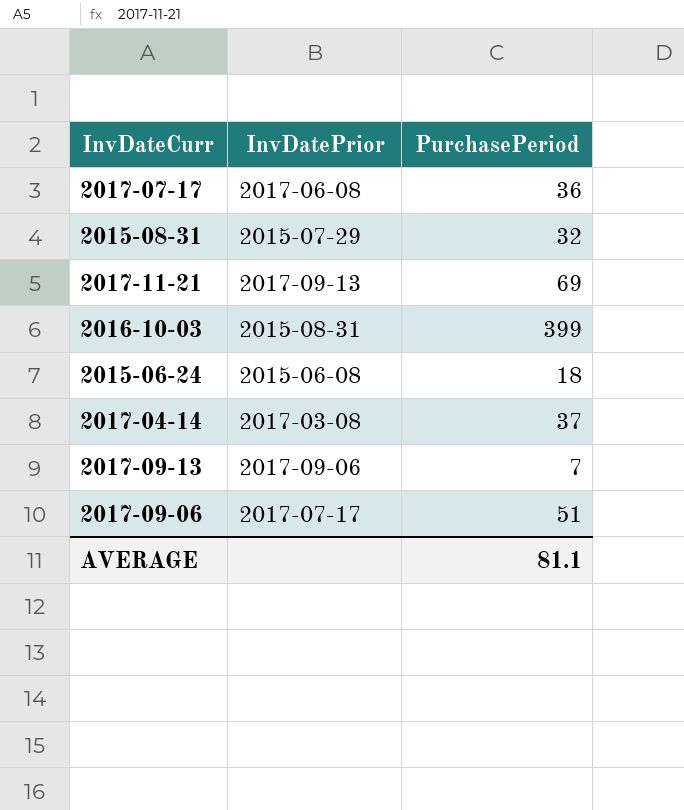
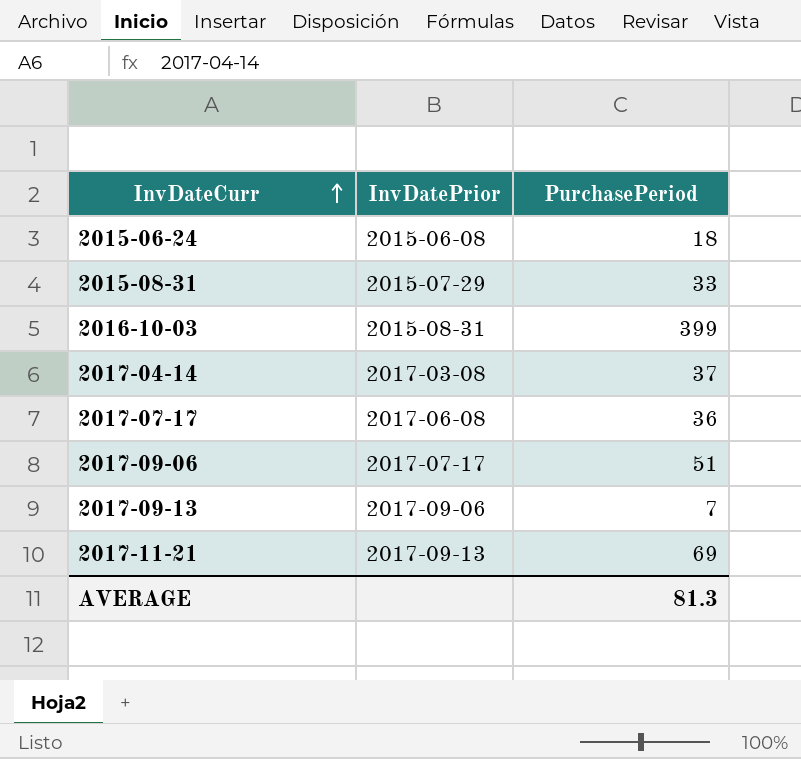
row order: none -> InvDateCurr ascending
2015-08-31 | PurchasePeriod: 32 -> 33
AVERAGE | PurchasePeriod: 81.1 -> 81.3

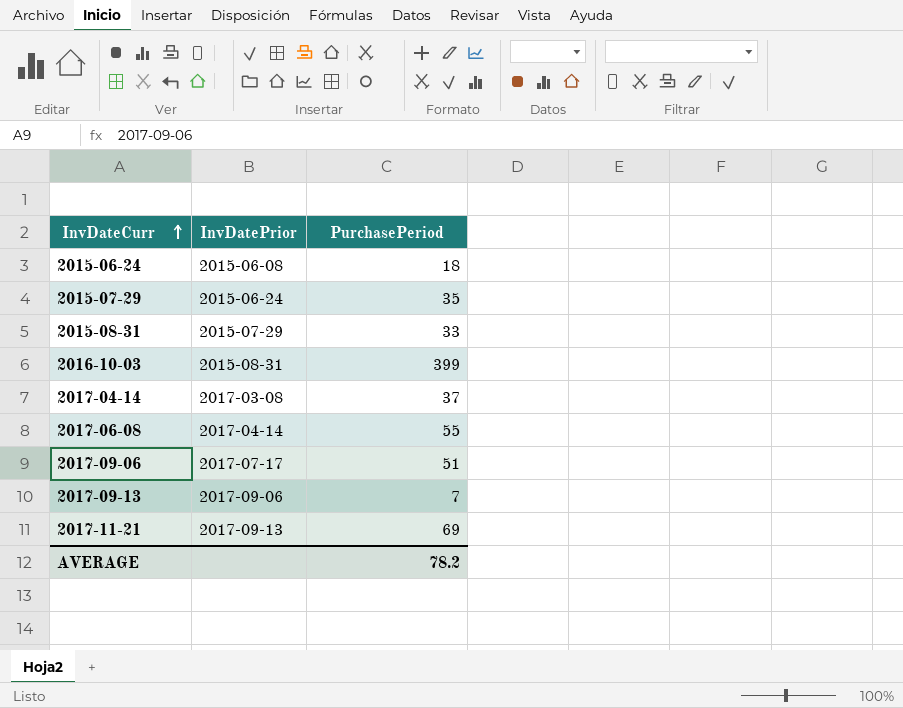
row 2017-07-17: 2017-06-08 | 36 -> none
row 2015-07-29: none -> 2015-06-24 | 35
row 2017-06-08: none -> 2017-04-14 | 55
AVERAGE | PurchasePeriod: 81.3 -> 78.2

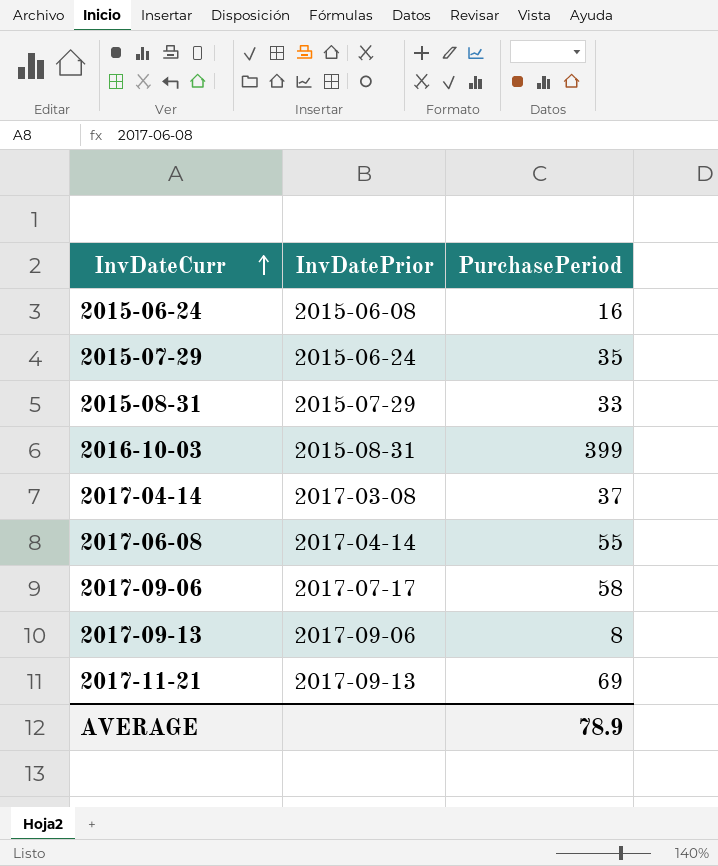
2015-06-24 | PurchasePeriod: 18 -> 16
2017-09-06 | PurchasePeriod: 51 -> 58
2017-09-13 | PurchasePeriod: 7 -> 8
AVERAGE | PurchasePeriod: 78.2 -> 78.9

